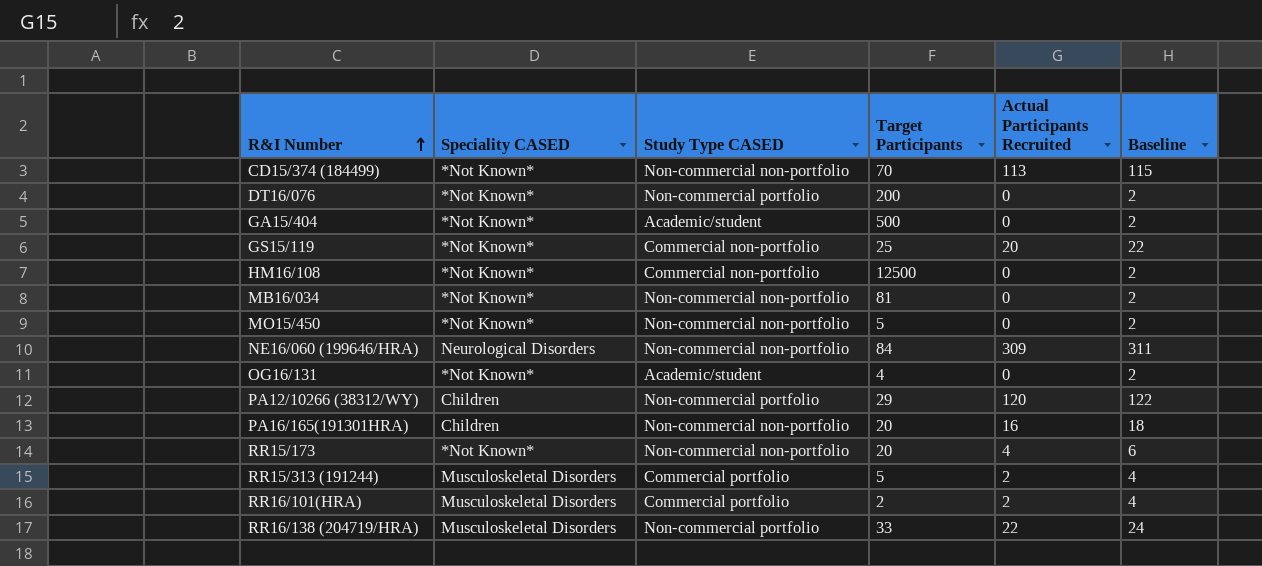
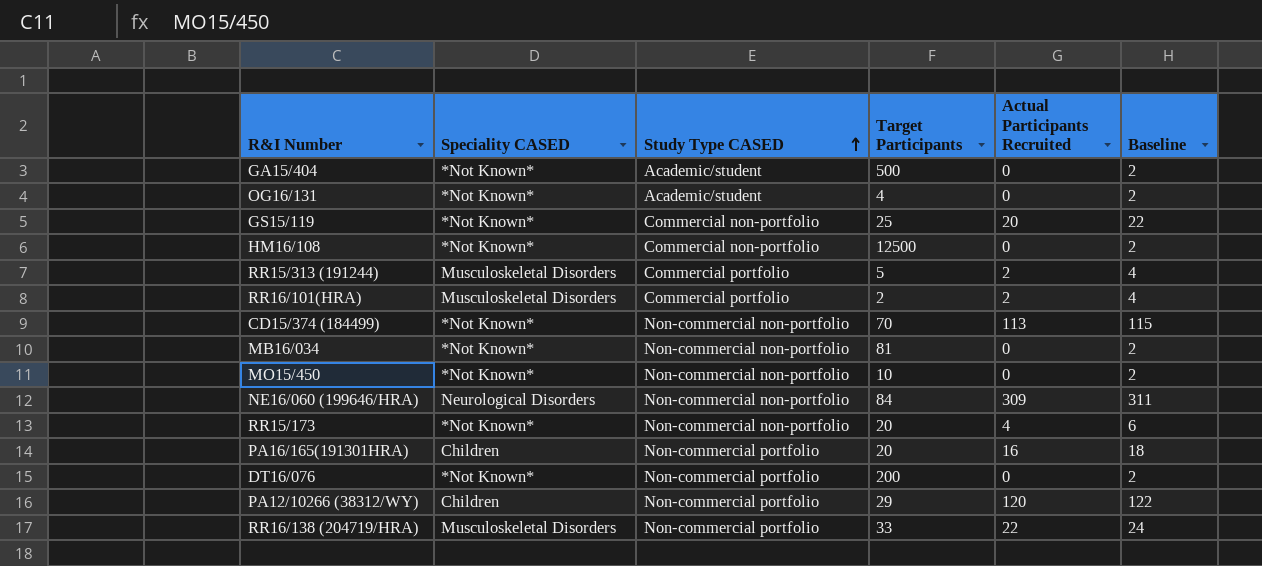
row order: R&I Number ascending -> Study Type CASED ascending
MO15/450 | Target Participants: 5 -> 10
PA16/165(191301HRA) | Study Type CASED: Non-commercial non-portfolio -> Non-commercial portfolio

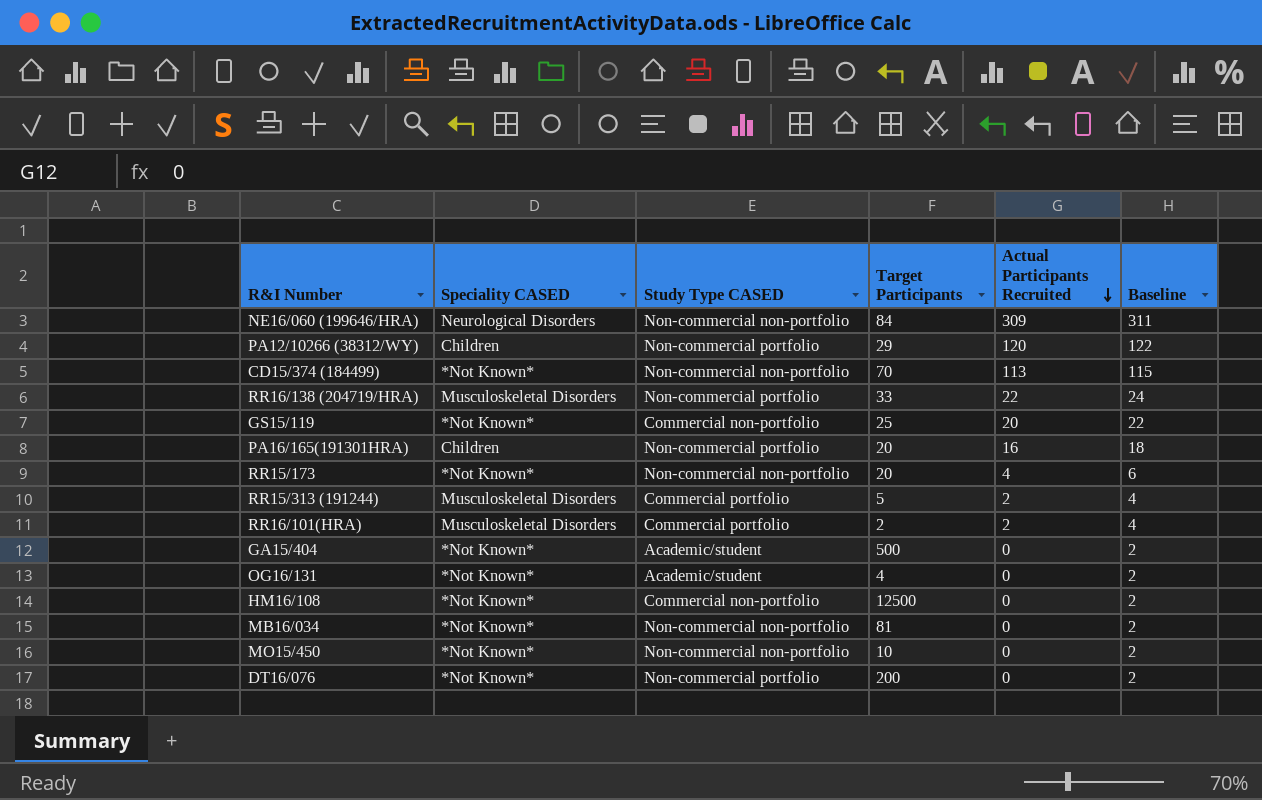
row order: Study Type CASED ascending -> Actual Participants Recruited descending

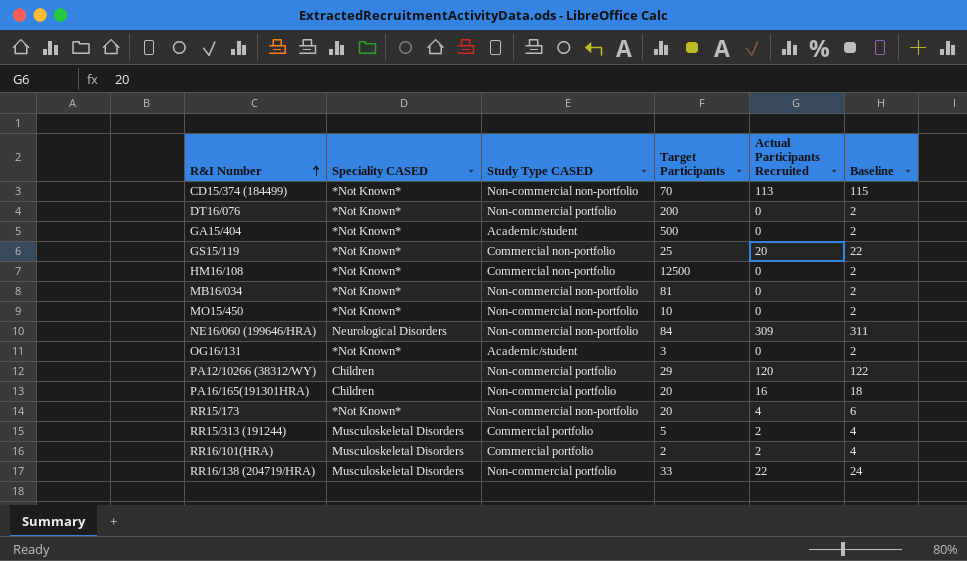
row order: Actual Participants Recruited descending -> R&I Number ascending
OG16/131 | Target Participants: 4 -> 3

